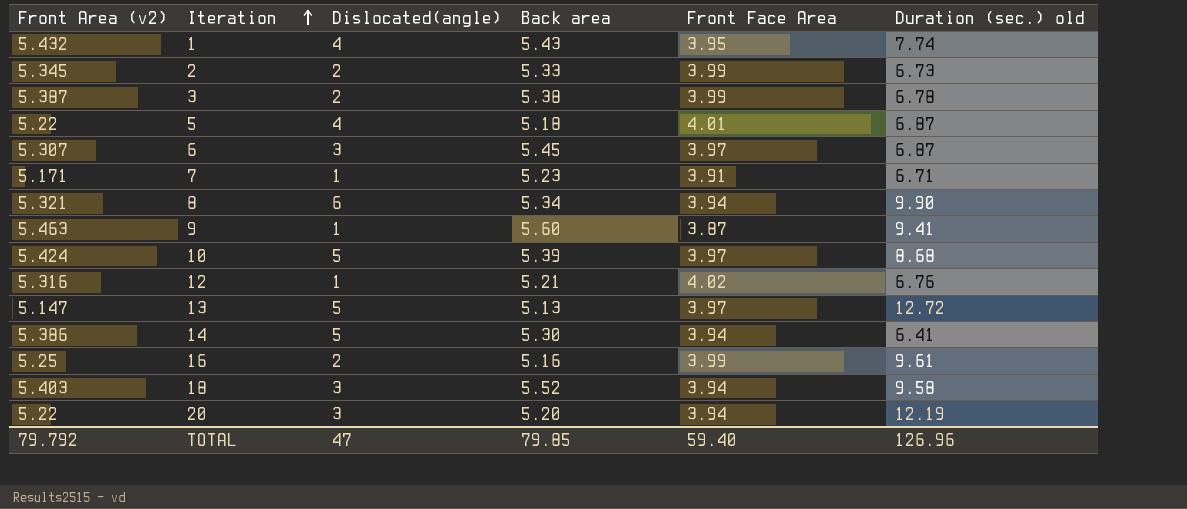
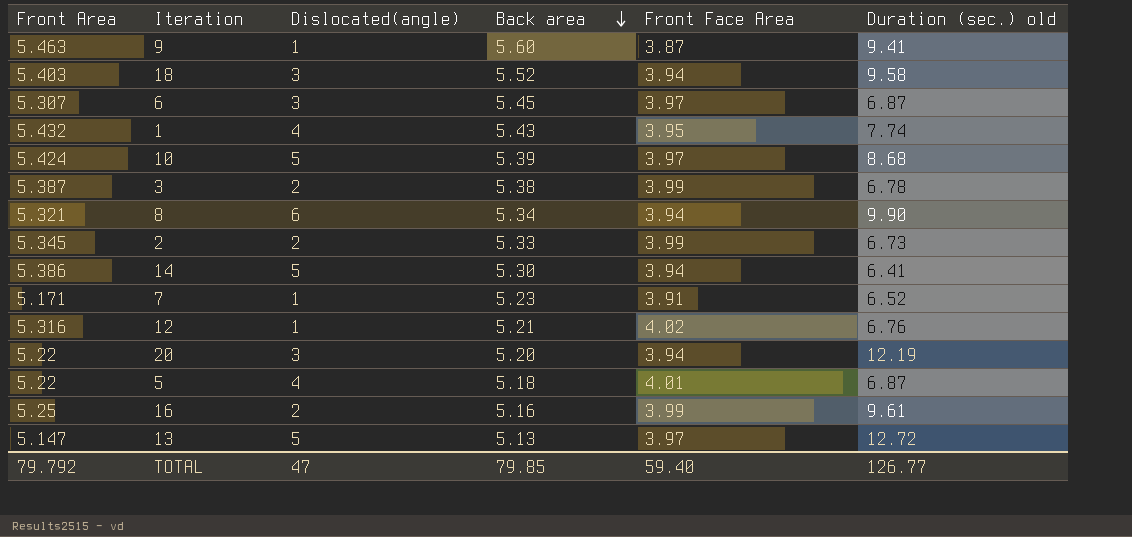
row order: Iteration ascending -> Back area descending
column name: Front Area (v2) -> Front Area
7 | Duration (sec.) old: 6.71 -> 6.52
TOTAL | Duration (sec.) old: 126.96 -> 126.77

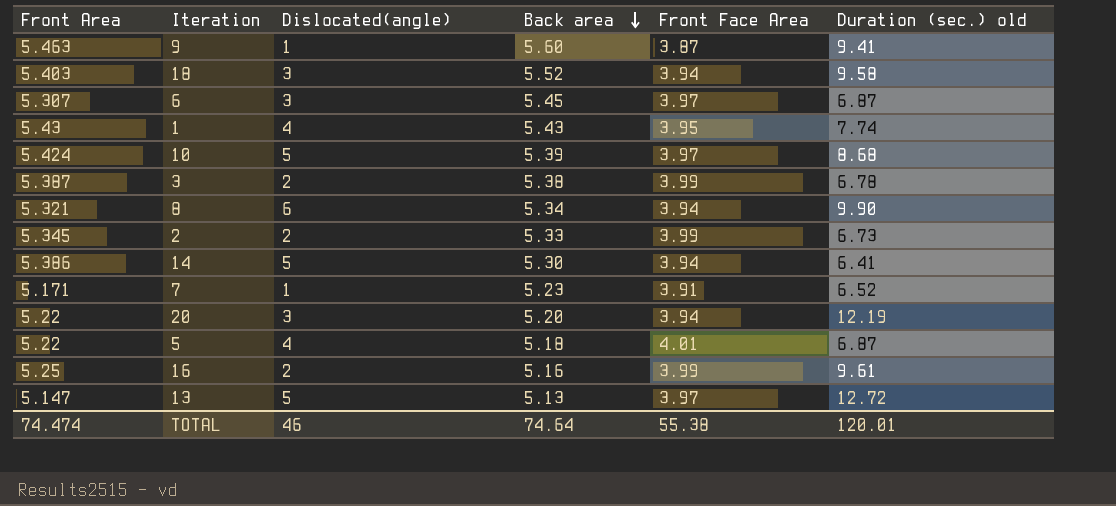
row 12: 5.316 | 1 | 5.21 | 4.02 | 6.76 -> none
1 | Front Area: 5.432 -> 5.43
TOTAL | Front Area: 79.792 -> 74.474
TOTAL | Dislocated(angle): 47 -> 46
TOTAL | Back area: 79.85 -> 74.64
TOTAL | Front Face Area: 59.40 -> 55.38
TOTAL | Duration (sec.) old: 126.77 -> 120.01

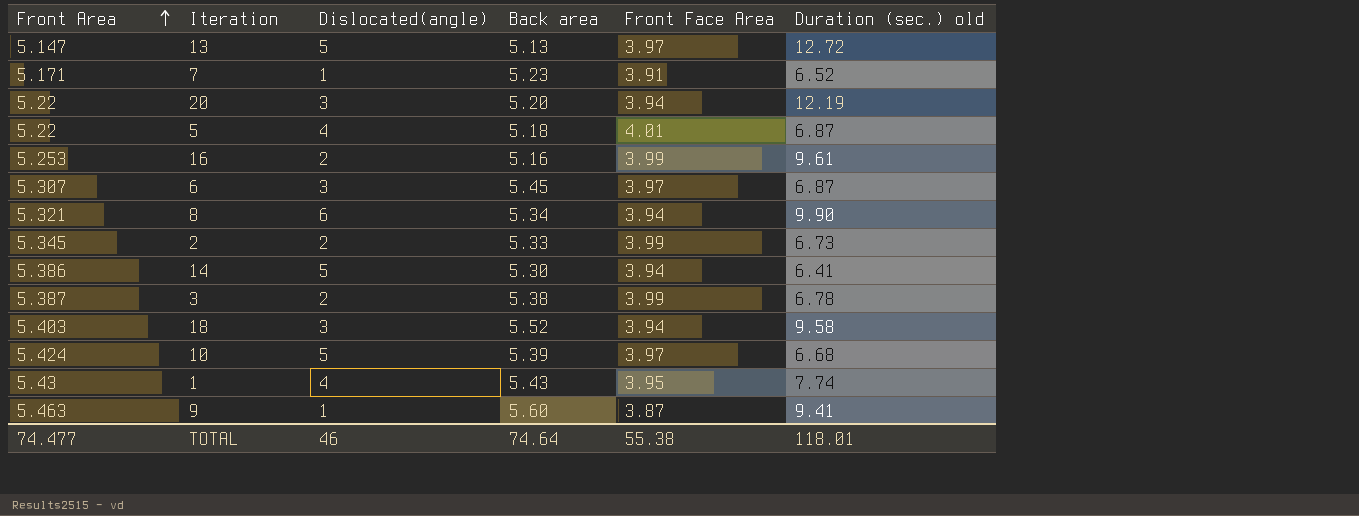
row order: Back area descending -> Front Area ascending
16 | Front Area: 5.25 -> 5.253
10 | Duration (sec.) old: 8.68 -> 6.68
TOTAL | Front Area: 74.474 -> 74.477
TOTAL | Duration (sec.) old: 120.01 -> 118.01

